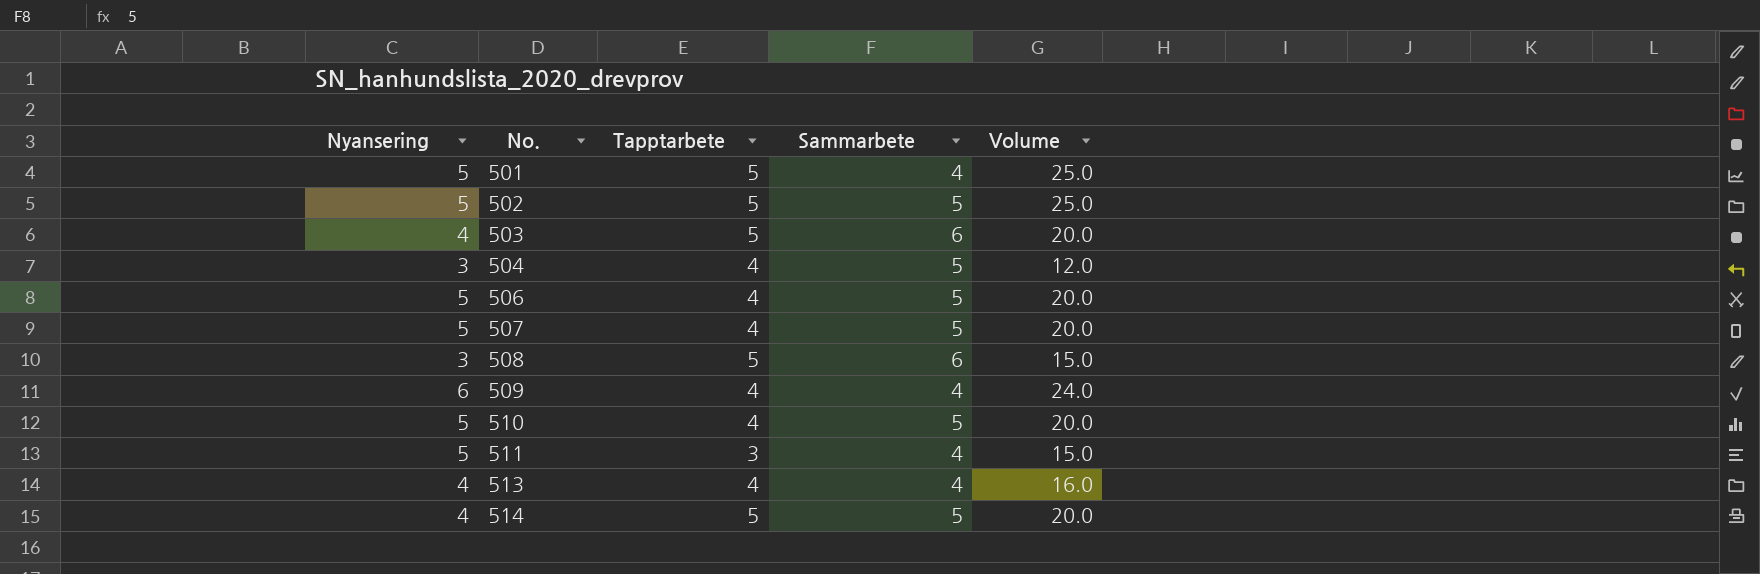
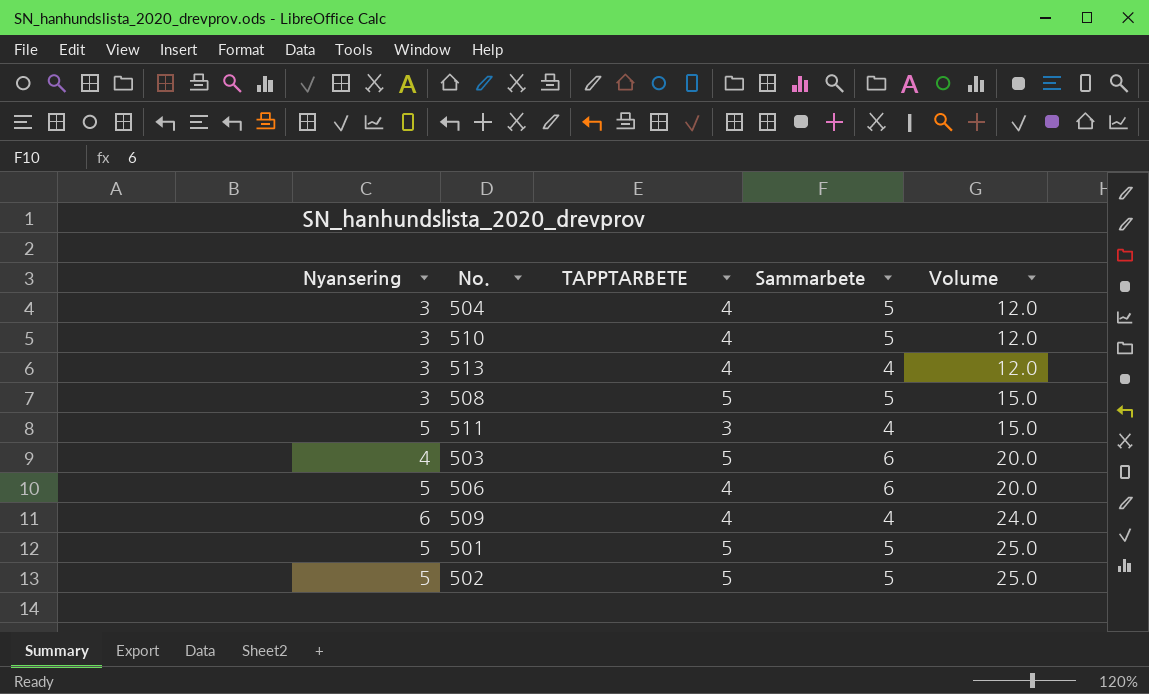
row order: No. ascending -> Volume ascending
column name: Tapptarbete -> TAPPTARBETE
row 507: 5 | 4 | 5 | 20.0 -> none
row 514: 4 | 5 | 5 | 20.0 -> none
510 | Nyansering: 5 -> 3
510 | Volume: 20.0 -> 12.0
513 | Nyansering: 4 -> 3
513 | Volume: 16.0 -> 12.0
508 | Sammarbete: 6 -> 5
506 | Sammarbete: 5 -> 6
501 | Sammarbete: 4 -> 5

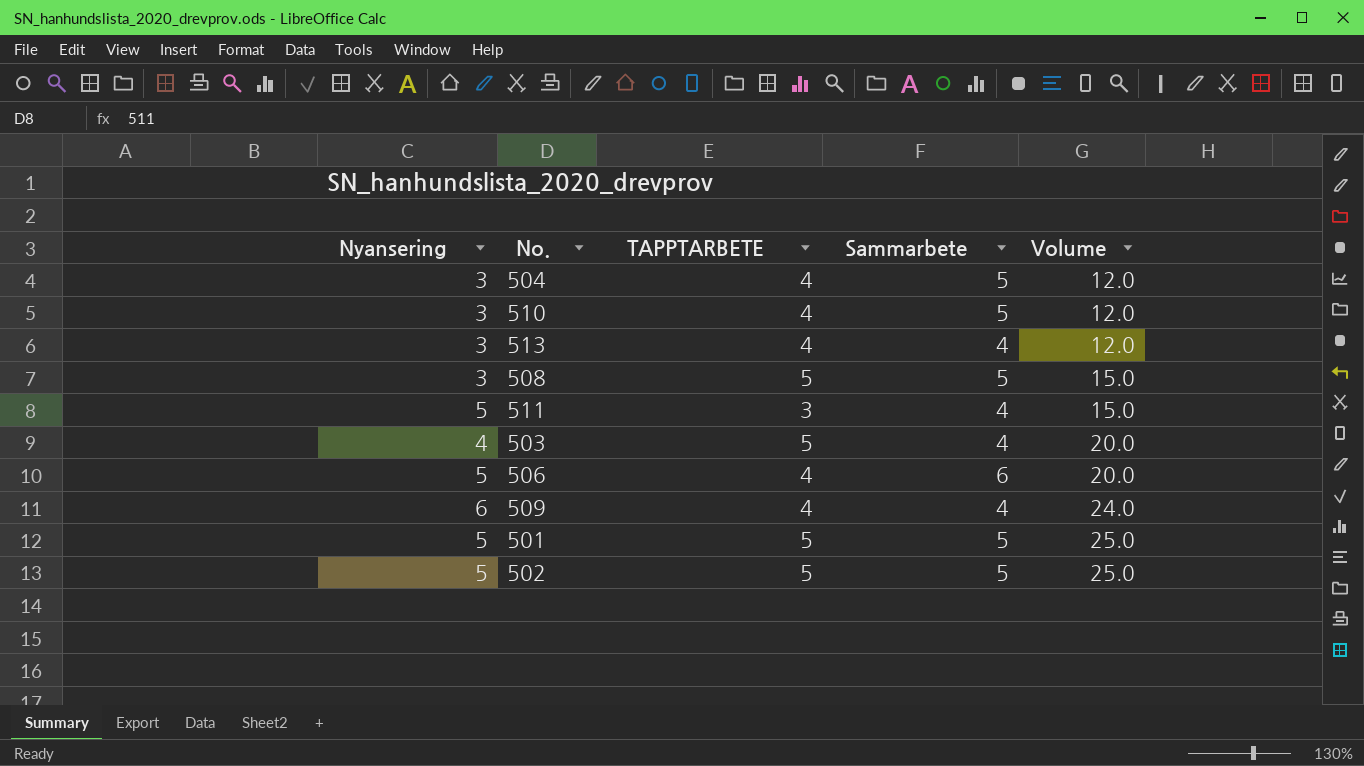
503 | Sammarbete: 6 -> 4

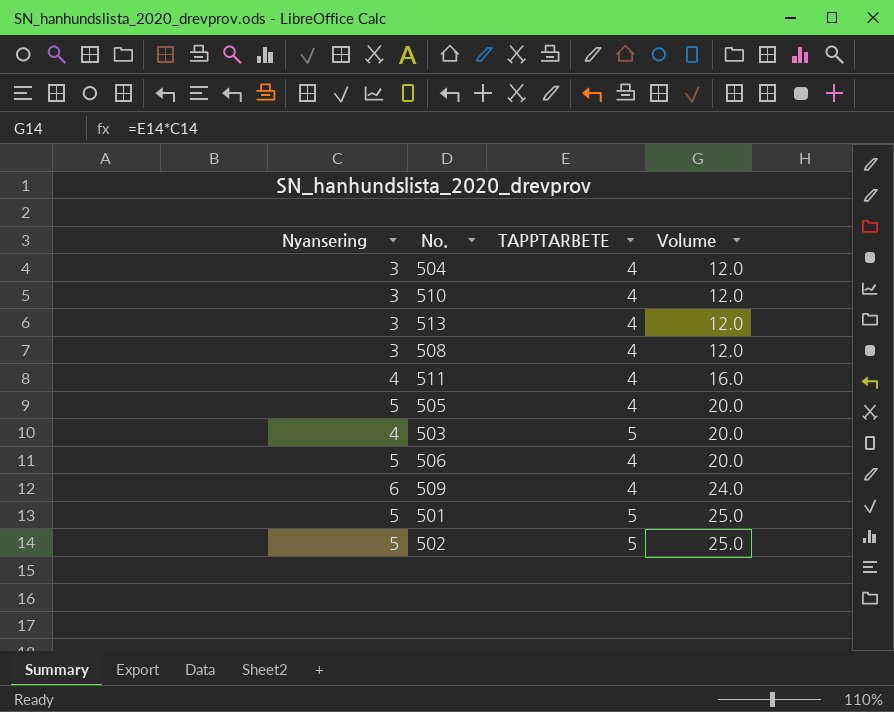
column Sammarbete | position: 4 -> none
508 | TAPPTARBETE: 5 -> 4
508 | Volume: 15.0 -> 12.0
511 | Nyansering: 5 -> 4
511 | TAPPTARBETE: 3 -> 4
511 | Volume: 15.0 -> 16.0
row 505: none -> 5 | 4 | 20.0

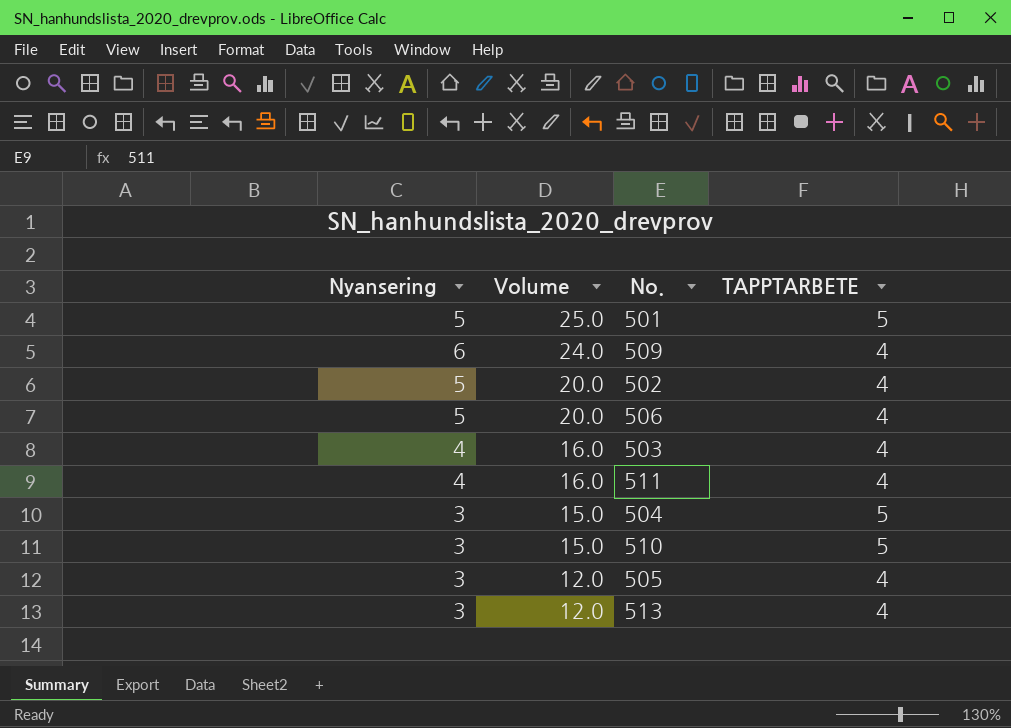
row order: Volume ascending -> Volume descending
column Volume | position: 4 -> 2
row 508: 3 | 4 | 12.0 -> none
502 | Volume: 25.0 -> 20.0
502 | TAPPTARBETE: 5 -> 4
503 | Volume: 20.0 -> 16.0
503 | TAPPTARBETE: 5 -> 4
504 | Volume: 12.0 -> 15.0
504 | TAPPTARBETE: 4 -> 5
510 | Volume: 12.0 -> 15.0
510 | TAPPTARBETE: 4 -> 5
505 | Nyansering: 5 -> 3
505 | Volume: 20.0 -> 12.0

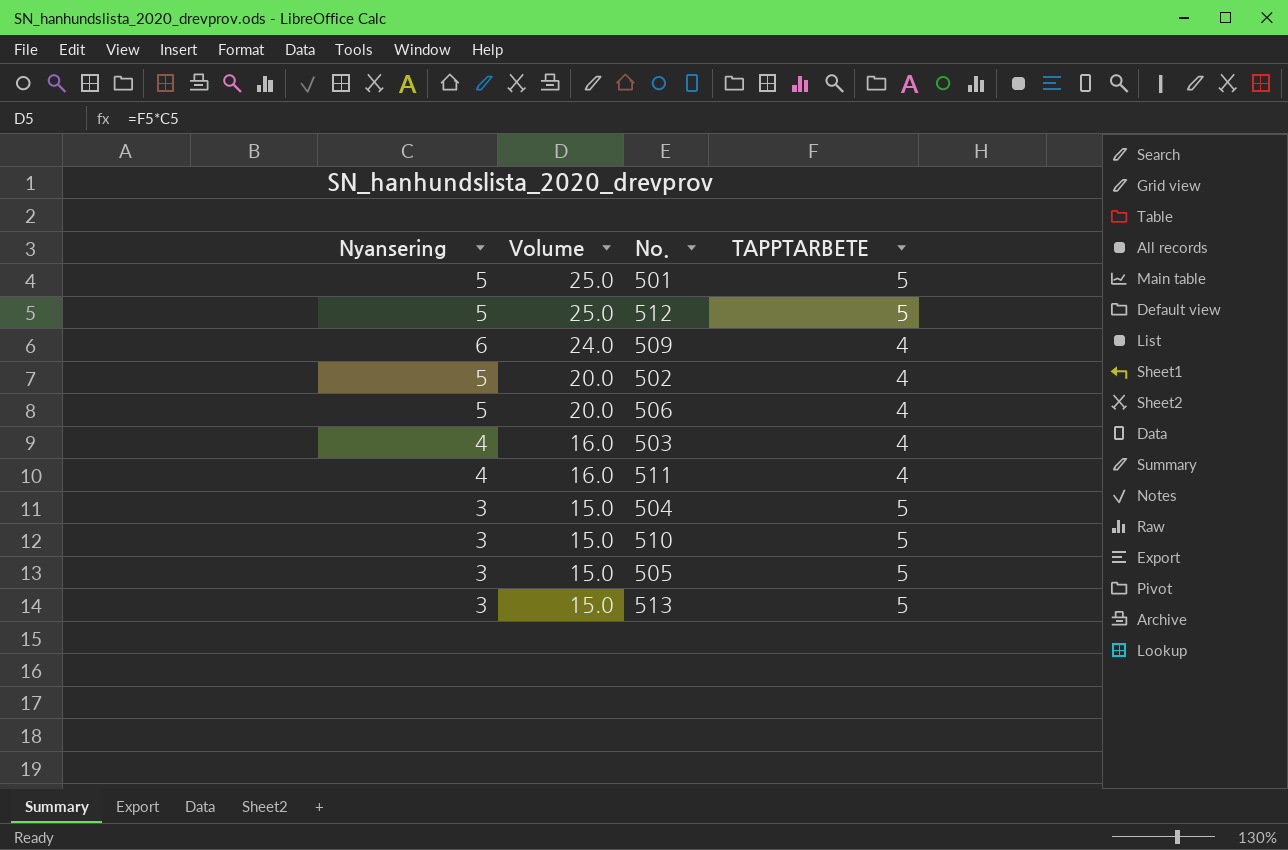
row 512: none -> 5 | 25.0 | 5
505 | Volume: 12.0 -> 15.0
505 | TAPPTARBETE: 4 -> 5
513 | Volume: 12.0 -> 15.0
513 | TAPPTARBETE: 4 -> 5

